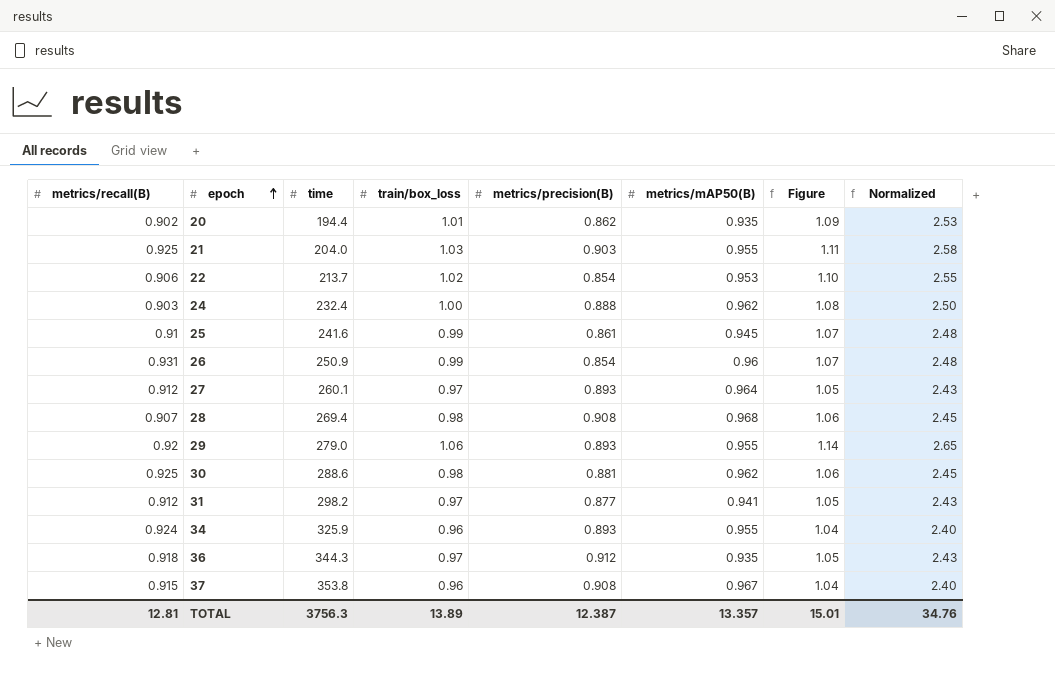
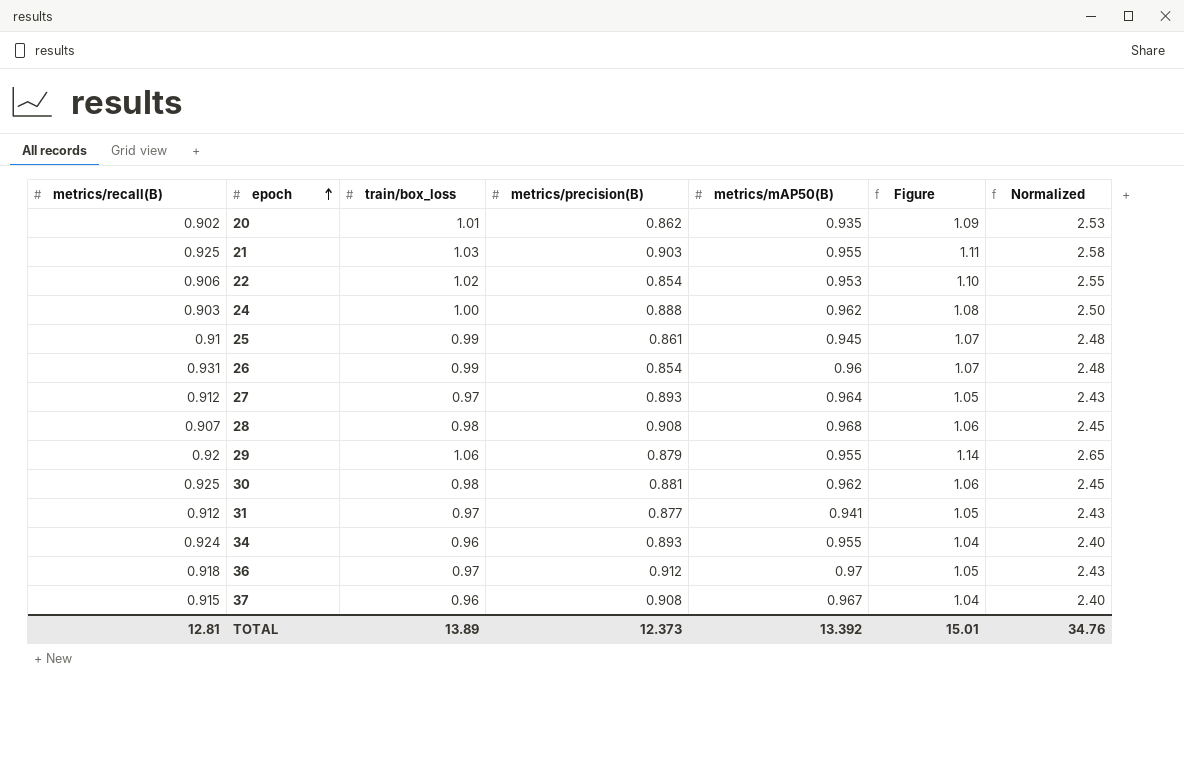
column time | position: 3 -> none
29 | metrics/precision(B): 0.893 -> 0.879
36 | metrics/mAP50(B): 0.935 -> 0.97
TOTAL | metrics/precision(B): 12.387 -> 12.373
TOTAL | metrics/mAP50(B): 13.357 -> 13.392

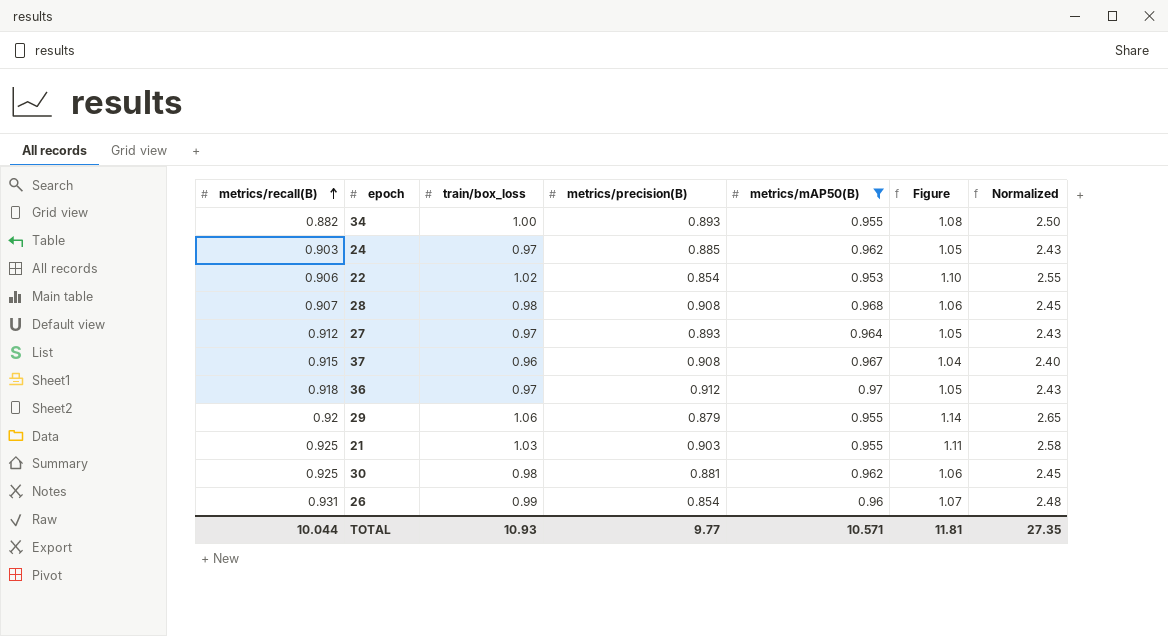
filter: none -> metrics/mAP50(B) >= 0.953
row order: epoch ascending -> metrics/recall(B) ascending
34 | metrics/recall(B): 0.924 -> 0.882
34 | train/box_loss: 0.96 -> 1.00
34 | Figure: 1.04 -> 1.08
34 | Normalized: 2.40 -> 2.50
24 | train/box_loss: 1.00 -> 0.97
24 | metrics/precision(B): 0.888 -> 0.885
24 | Figure: 1.08 -> 1.05
24 | Normalized: 2.50 -> 2.43
TOTAL | metrics/recall(B): 12.81 -> 10.044
TOTAL | train/box_loss: 13.89 -> 10.93
TOTAL | metrics/precision(B): 12.373 -> 9.77
TOTAL | metrics/mAP50(B): 13.392 -> 10.571
TOTAL | Figure: 15.01 -> 11.81
TOTAL | Normalized: 34.76 -> 27.35

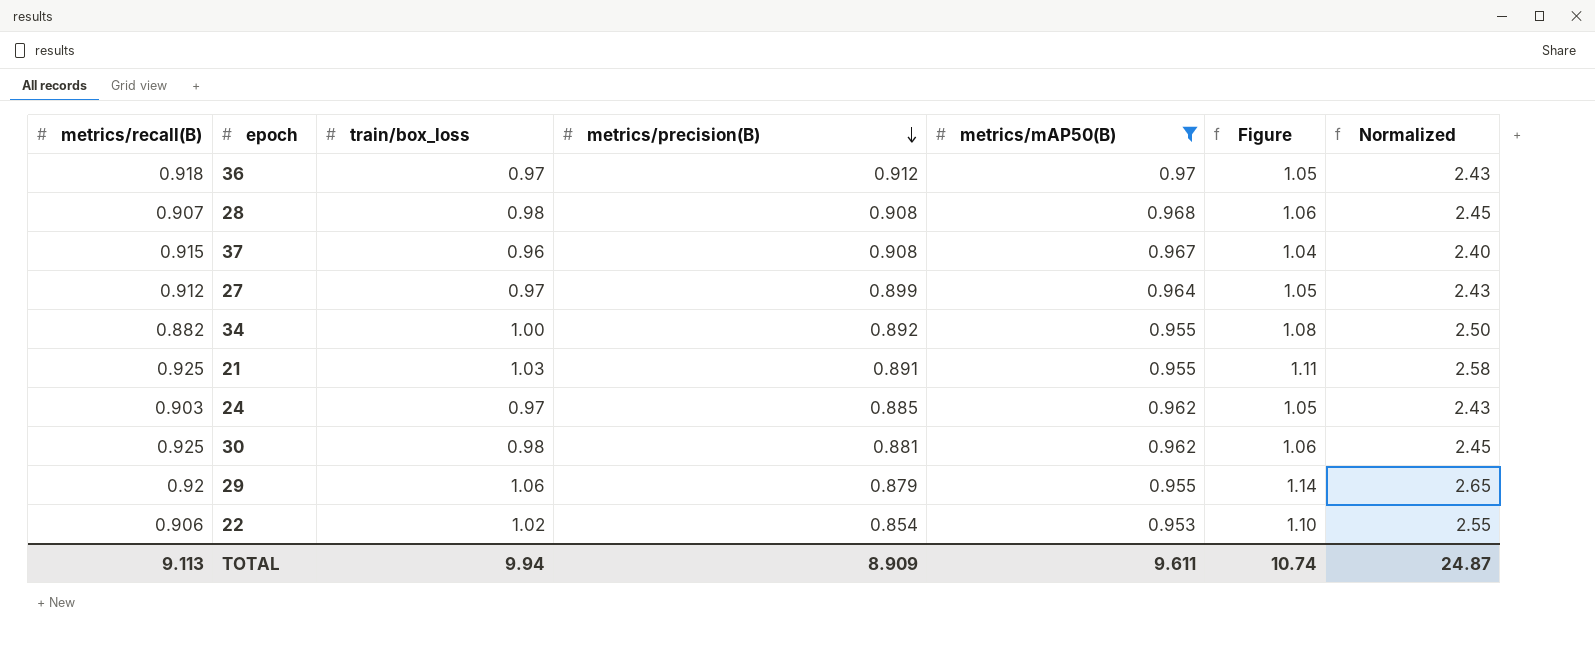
row order: metrics/recall(B) ascending -> metrics/precision(B) descending
row 26: 0.931 | 0.99 | 0.854 | 0.96 | 1.07 | 2.48 -> none
27 | metrics/precision(B): 0.893 -> 0.899
34 | metrics/precision(B): 0.893 -> 0.892
21 | metrics/precision(B): 0.903 -> 0.891
TOTAL | metrics/recall(B): 10.044 -> 9.113
TOTAL | train/box_loss: 10.93 -> 9.94
TOTAL | metrics/precision(B): 9.77 -> 8.909
TOTAL | metrics/mAP50(B): 10.571 -> 9.611
TOTAL | Figure: 11.81 -> 10.74
TOTAL | Normalized: 27.35 -> 24.87

